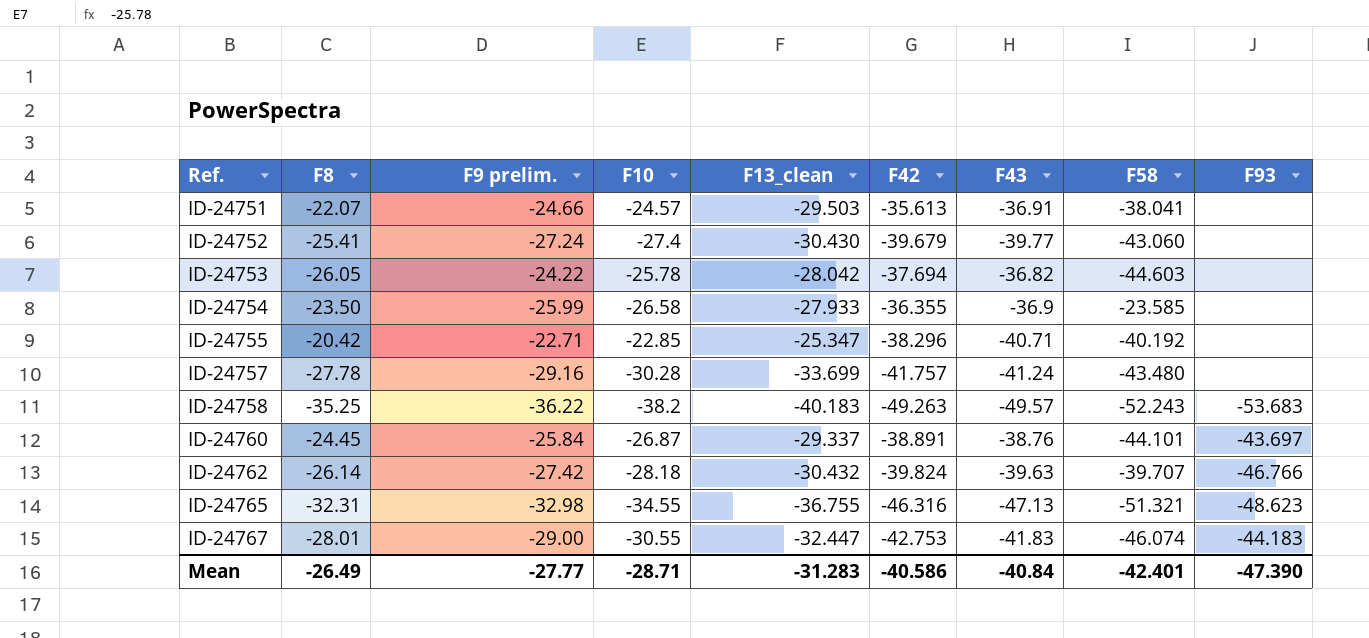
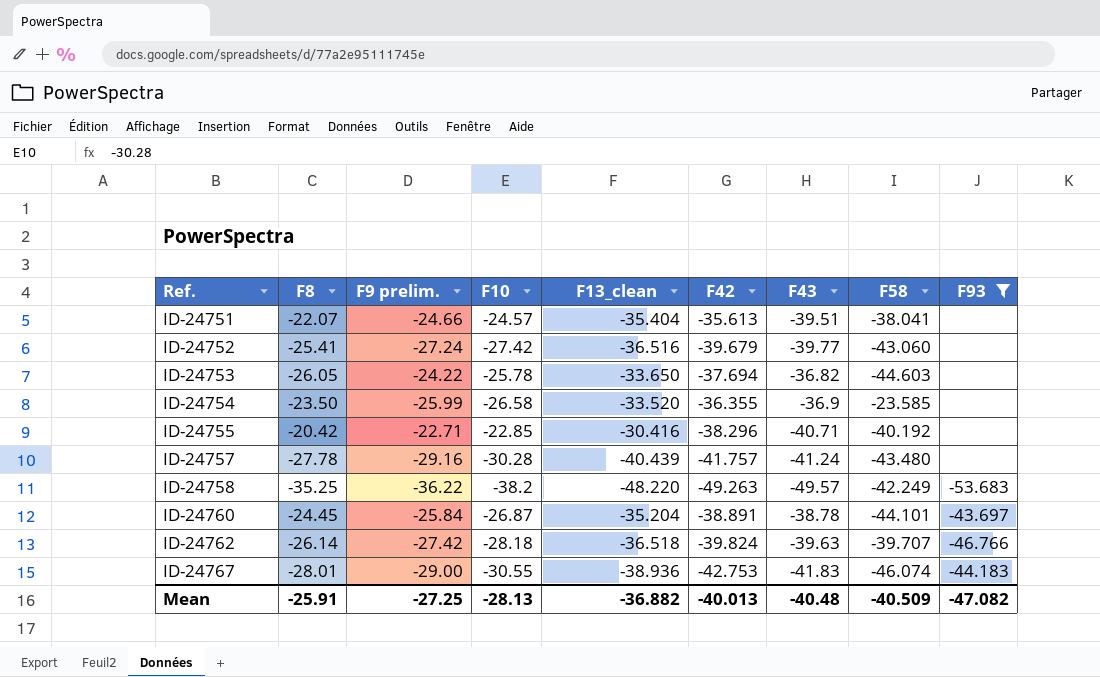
filter: none -> F93 != -48.623
ID-24751 | F13_clean: -29.503 -> -35.404
ID-24751 | F43: -36.91 -> -39.51
ID-24752 | F10: -27.4 -> -27.42
ID-24752 | F13_clean: -30.430 -> -36.516
ID-24753 | F13_clean: -28.042 -> -33.650
ID-24754 | F13_clean: -27.933 -> -33.520
ID-24755 | F13_clean: -25.347 -> -30.416
ID-24757 | F13_clean: -33.699 -> -40.439
ID-24758 | F13_clean: -40.183 -> -48.220
ID-24758 | F58: -52.243 -> -42.249
ID-24760 | F13_clean: -29.337 -> -35.204
ID-24760 | F43: -38.76 -> -38.78
ID-24762 | F13_clean: -30.432 -> -36.518
ID-24767 | F13_clean: -32.447 -> -38.936
Mean | F8: -26.49 -> -25.91
Mean | F9 prelim.: -27.77 -> -27.25
Mean | F10: -28.71 -> -28.13
Mean | F13_clean: -31.283 -> -36.882
Mean | F42: -40.586 -> -40.013
Mean | F43: -40.84 -> -40.48
Mean | F58: -42.401 -> -40.509
Mean | F93: -47.390 -> -47.082

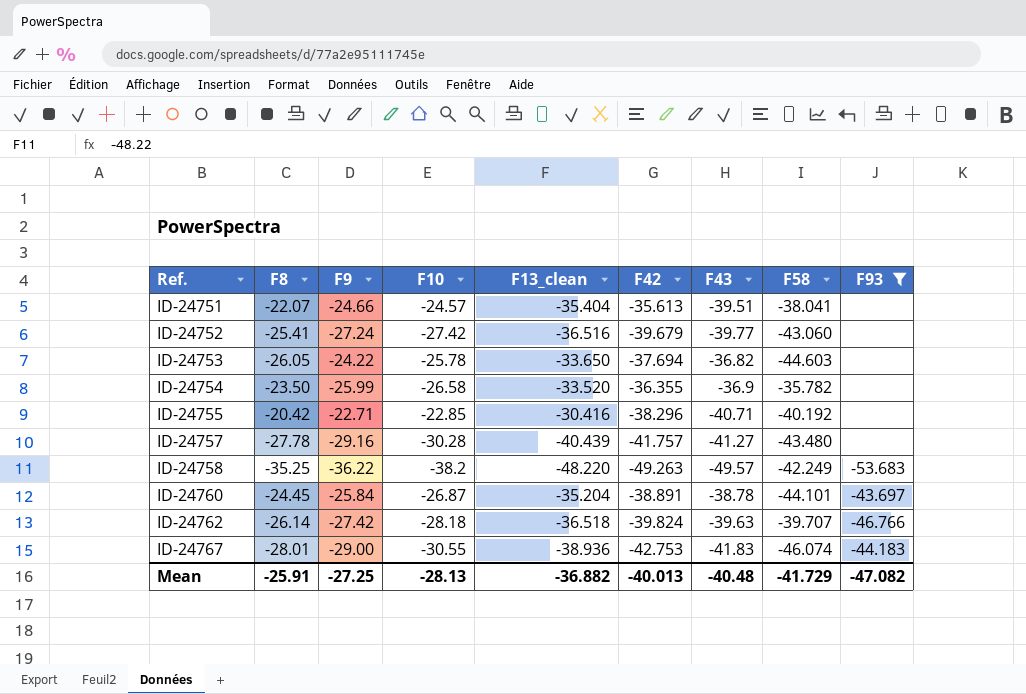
column name: F9 prelim. -> F9
ID-24754 | F58: -23.585 -> -35.782
ID-24757 | F43: -41.24 -> -41.27
Mean | F58: -40.509 -> -41.729

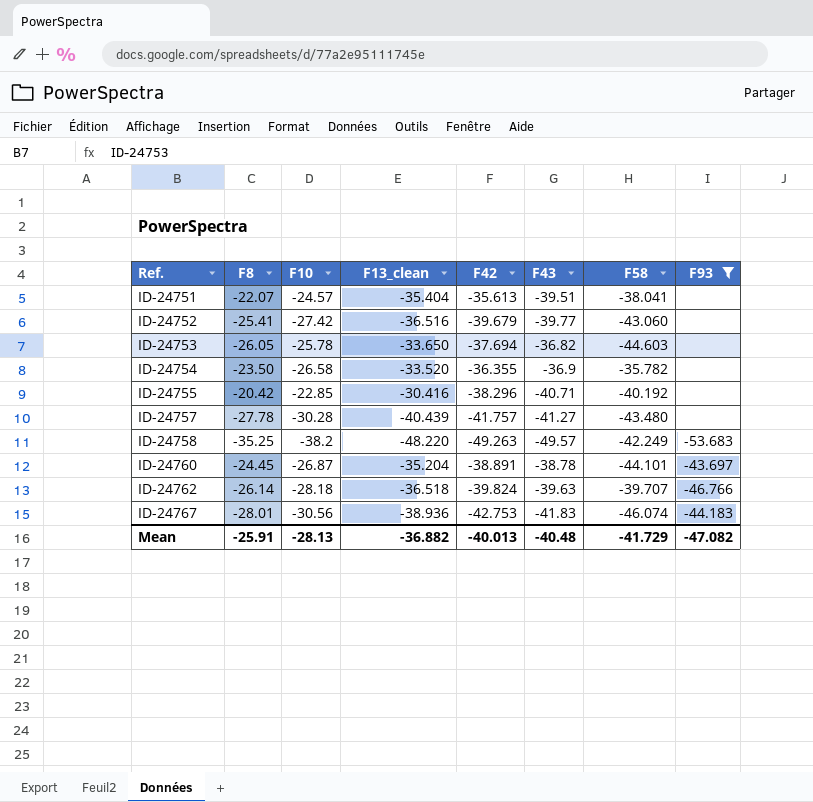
column F9 | position: 3 -> none
ID-24767 | F10: -30.55 -> -30.56

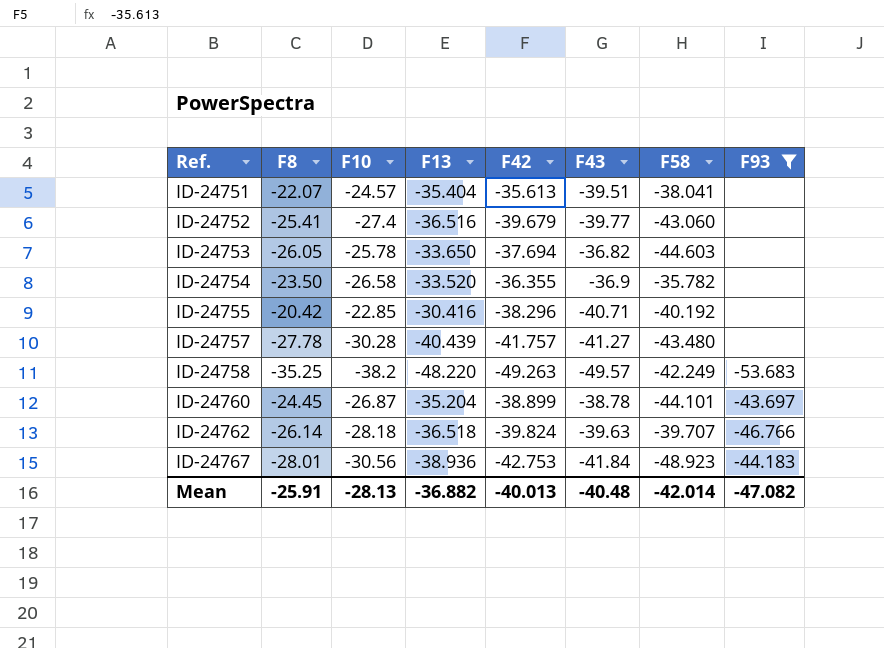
column name: F13_clean -> F13
ID-24752 | F10: -27.42 -> -27.4
ID-24760 | F42: -38.891 -> -38.899
ID-24767 | F43: -41.83 -> -41.84
ID-24767 | F58: -46.074 -> -48.923
Mean | F58: -41.729 -> -42.014

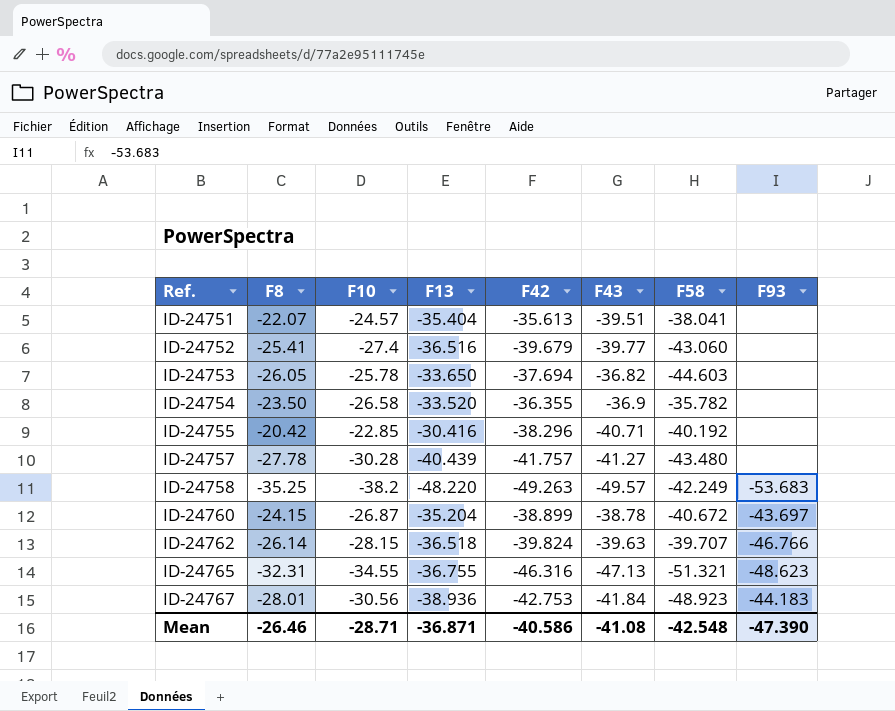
filter: F93 != -48.623 -> none
ID-24760 | F8: -24.45 -> -24.15
ID-24760 | F58: -44.101 -> -40.672
ID-24762 | F10: -28.18 -> -28.15
Mean | F8: -25.91 -> -26.46
Mean | F10: -28.13 -> -28.71
Mean | F13: -36.882 -> -36.871
Mean | F42: -40.013 -> -40.586
Mean | F43: -40.48 -> -41.08
Mean | F58: -42.014 -> -42.548
Mean | F93: -47.082 -> -47.390

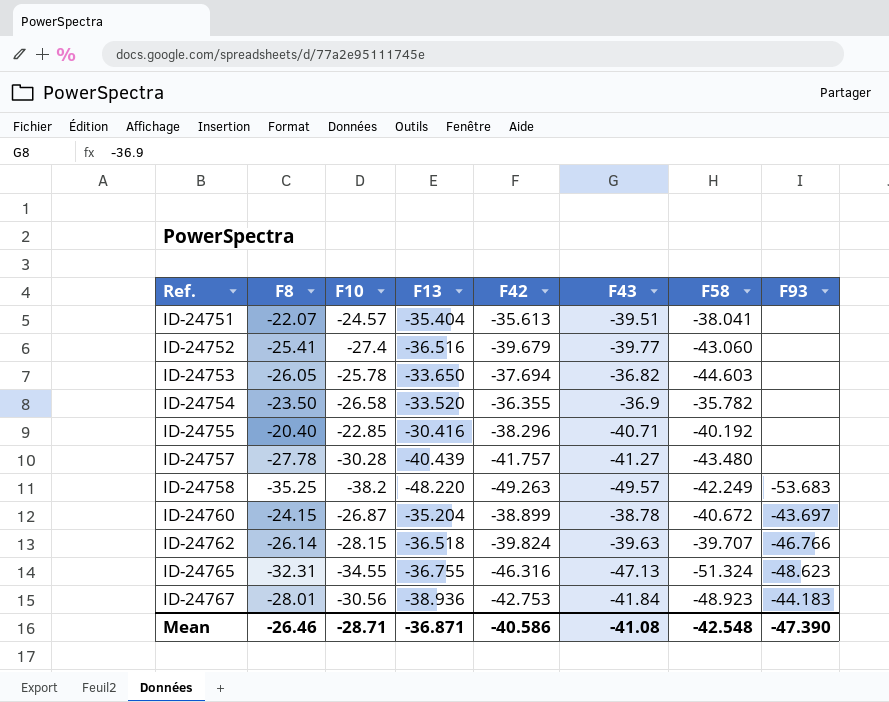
ID-24755 | F8: -20.42 -> -20.40
ID-24765 | F58: -51.321 -> -51.324

